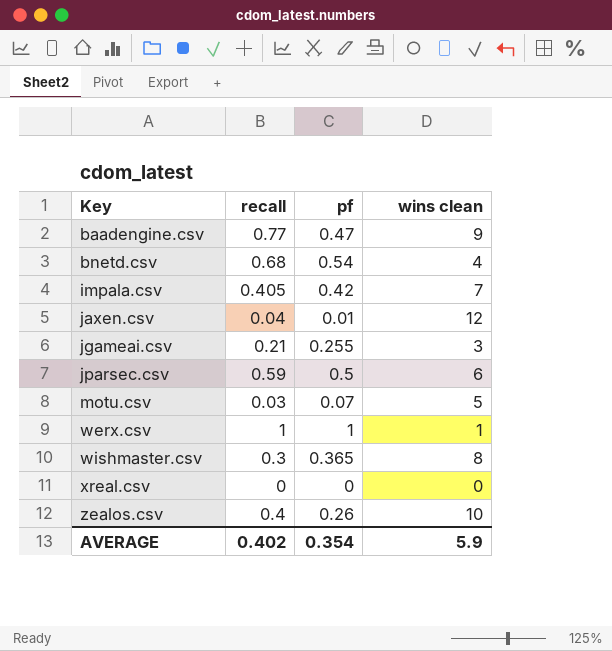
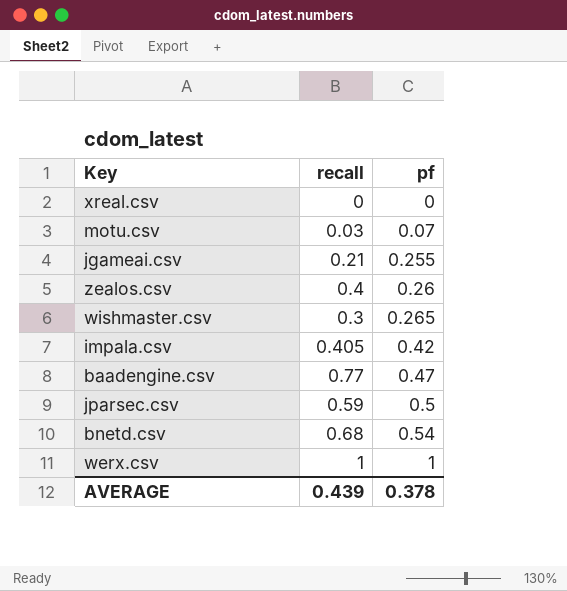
row order: Key ascending -> pf ascending
column wins clean | position: 4 -> none
row jaxen.csv: 0.04 | 0.01 | 12 -> none
wishmaster.csv | pf: 0.365 -> 0.265
AVERAGE | recall: 0.402 -> 0.439
AVERAGE | pf: 0.354 -> 0.378

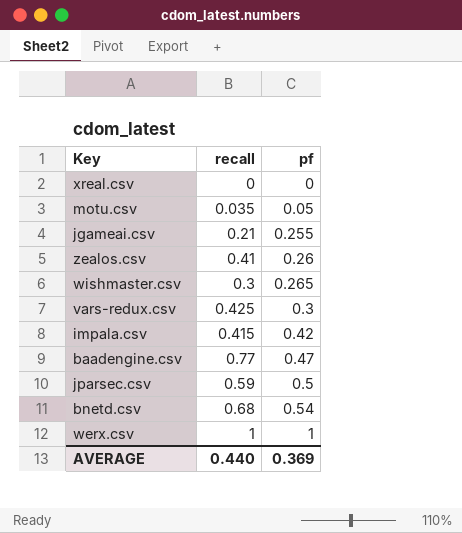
motu.csv | recall: 0.03 -> 0.035
motu.csv | pf: 0.07 -> 0.05
zealos.csv | recall: 0.4 -> 0.41
row vars-redux.csv: none -> 0.425 | 0.3
impala.csv | recall: 0.405 -> 0.415
AVERAGE | recall: 0.439 -> 0.440
AVERAGE | pf: 0.378 -> 0.369

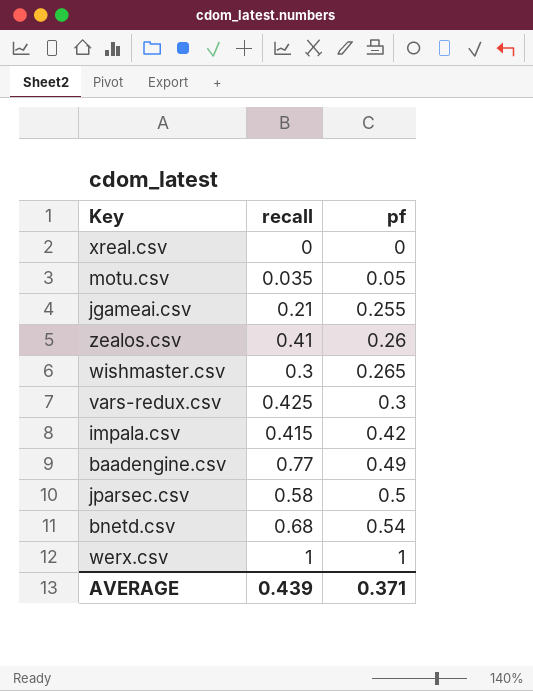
baadengine.csv | pf: 0.47 -> 0.49
jparsec.csv | recall: 0.59 -> 0.58
AVERAGE | recall: 0.440 -> 0.439
AVERAGE | pf: 0.369 -> 0.371

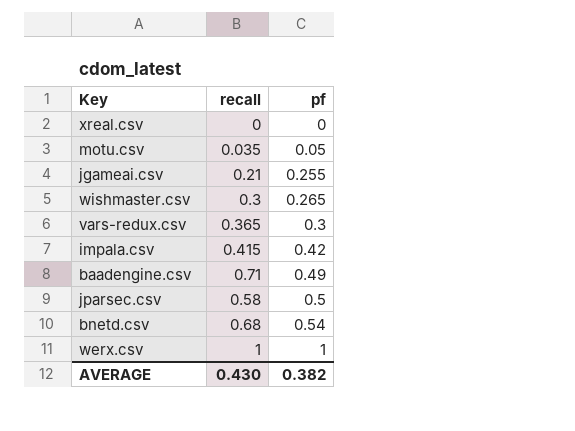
row zealos.csv: 0.41 | 0.26 -> none
vars-redux.csv | recall: 0.425 -> 0.365
baadengine.csv | recall: 0.77 -> 0.71
AVERAGE | recall: 0.439 -> 0.430
AVERAGE | pf: 0.371 -> 0.382

